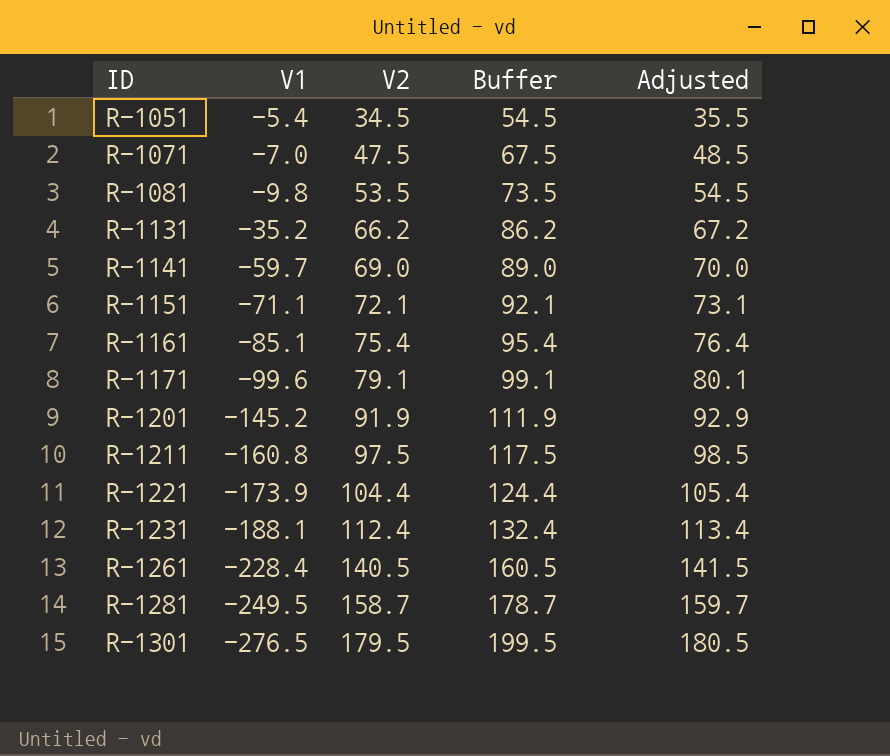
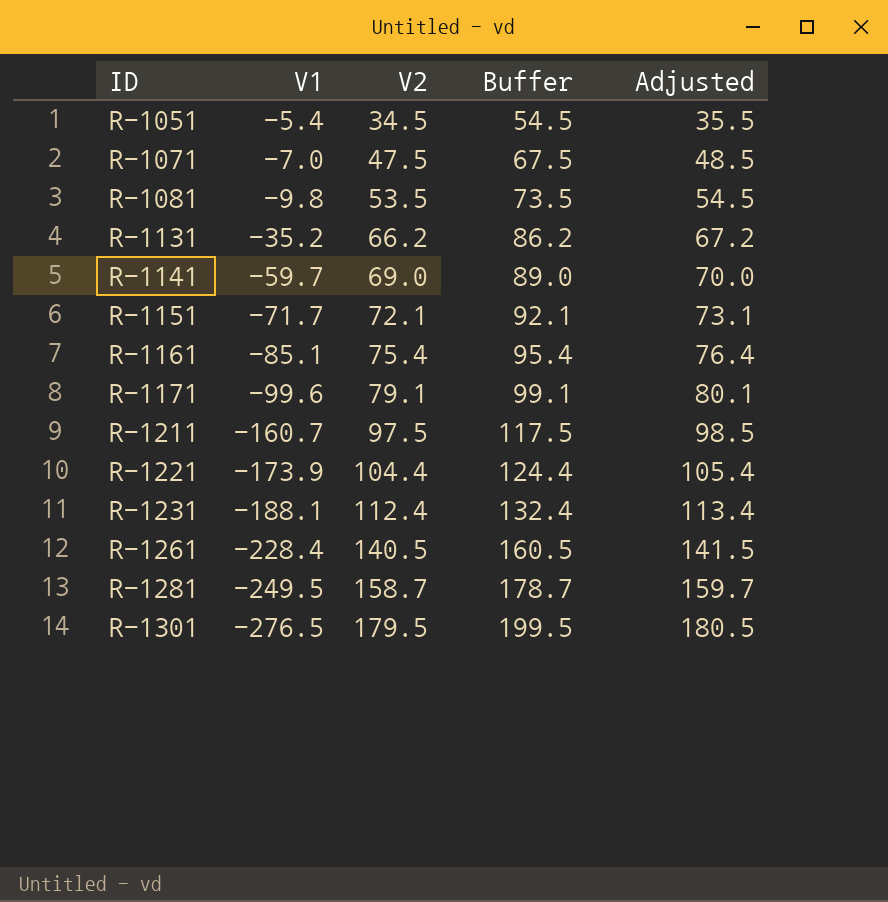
row R-1201: -145.2 | 91.9 | 111.9 | 92.9 -> none
R-1151 | V1: -71.1 -> -71.7
R-1211 | V1: -160.8 -> -160.7

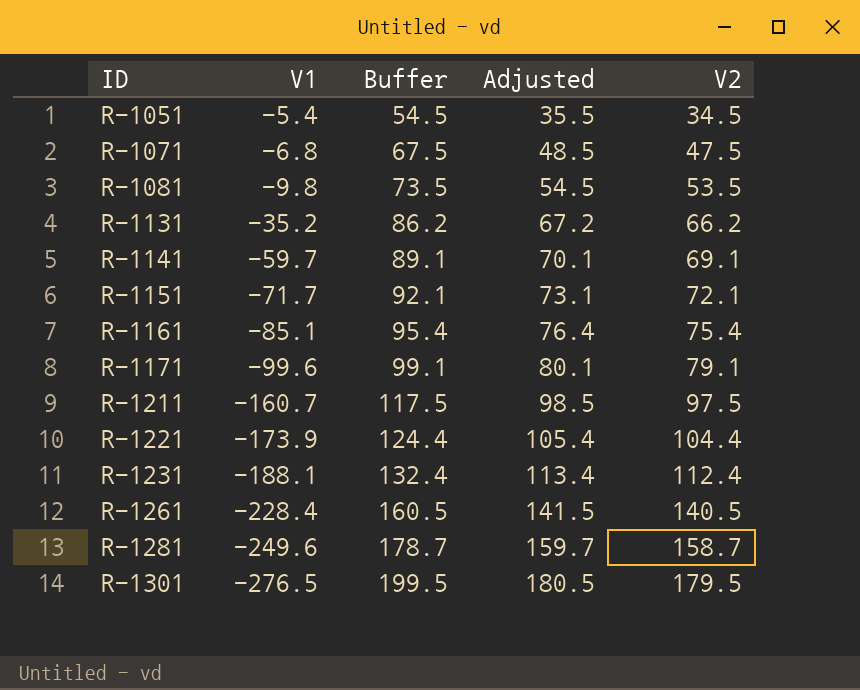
column V2 | position: 3 -> 5
R-1071 | V1: -7.0 -> -6.8
R-1141 | Buffer: 89.0 -> 89.1
R-1141 | Adjusted: 70.0 -> 70.1
R-1141 | V2: 69.0 -> 69.1
R-1281 | V1: -249.5 -> -249.6

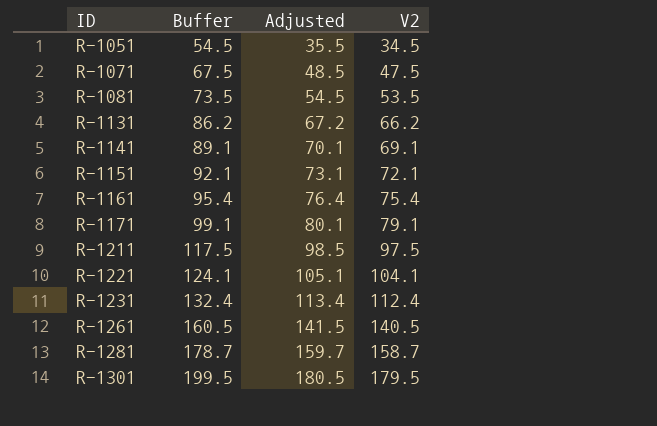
column V1 | position: 2 -> none
R-1221 | Buffer: 124.4 -> 124.1
R-1221 | Adjusted: 105.4 -> 105.1
R-1221 | V2: 104.4 -> 104.1

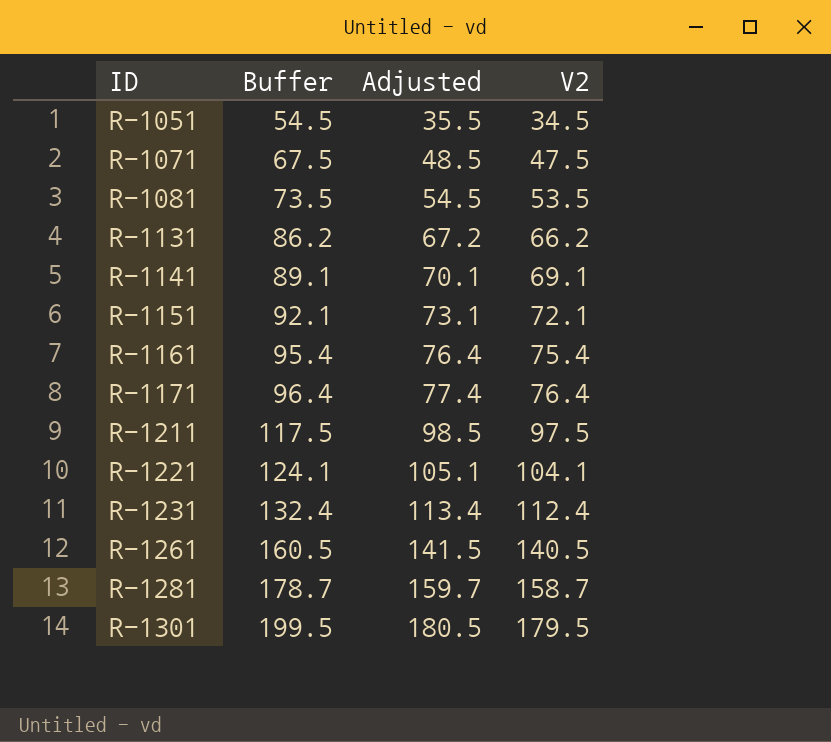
R-1171 | Buffer: 99.1 -> 96.4
R-1171 | Adjusted: 80.1 -> 77.4
R-1171 | V2: 79.1 -> 76.4

